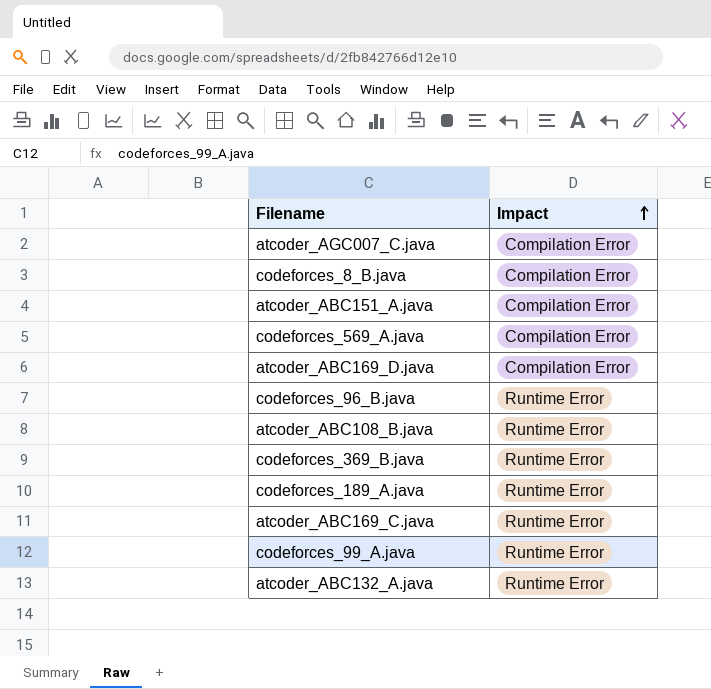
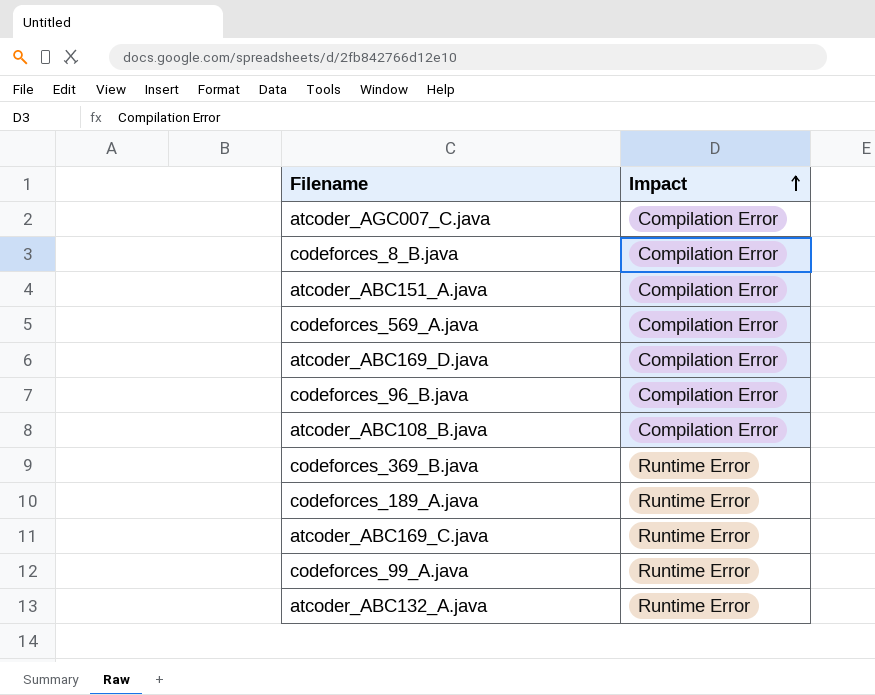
codeforces_96_B.java | Impact: Runtime Error -> Compilation Error
atcoder_ABC108_B.java | Impact: Runtime Error -> Compilation Error

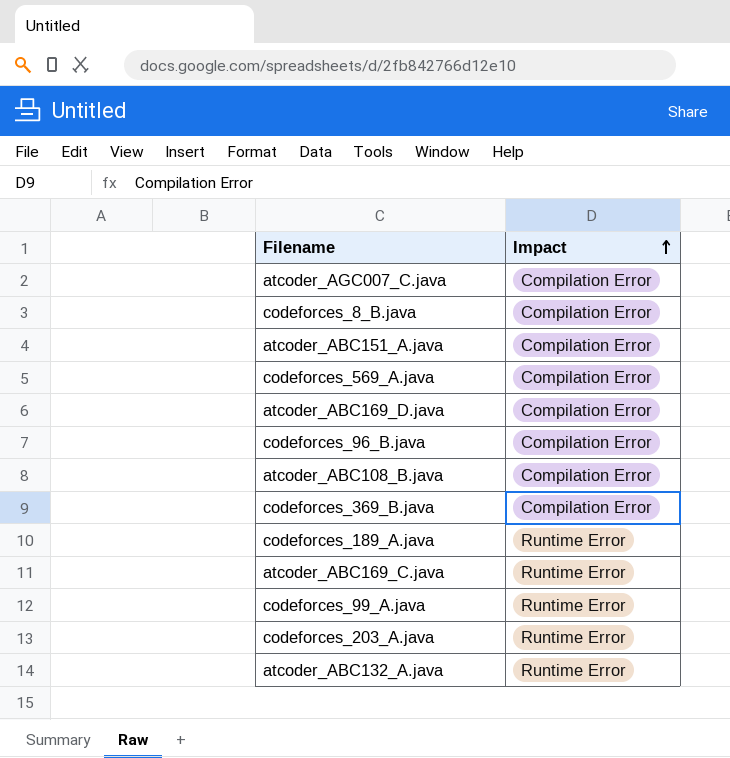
codeforces_369_B.java | Impact: Runtime Error -> Compilation Error
row codeforces_203_A.java: none -> Runtime Error

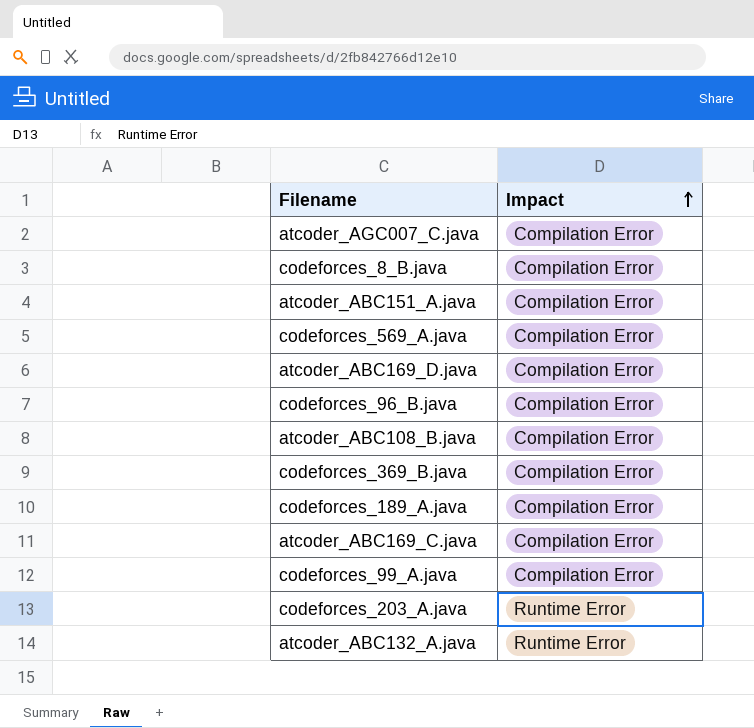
codeforces_189_A.java | Impact: Runtime Error -> Compilation Error
atcoder_ABC169_C.java | Impact: Runtime Error -> Compilation Error
codeforces_99_A.java | Impact: Runtime Error -> Compilation Error

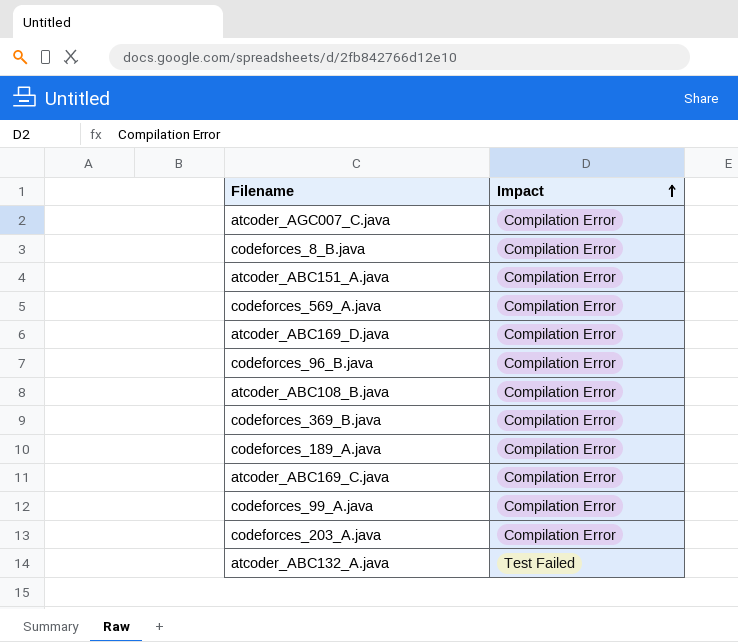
codeforces_203_A.java | Impact: Runtime Error -> Compilation Error
atcoder_ABC132_A.java | Impact: Runtime Error -> Test Failed

